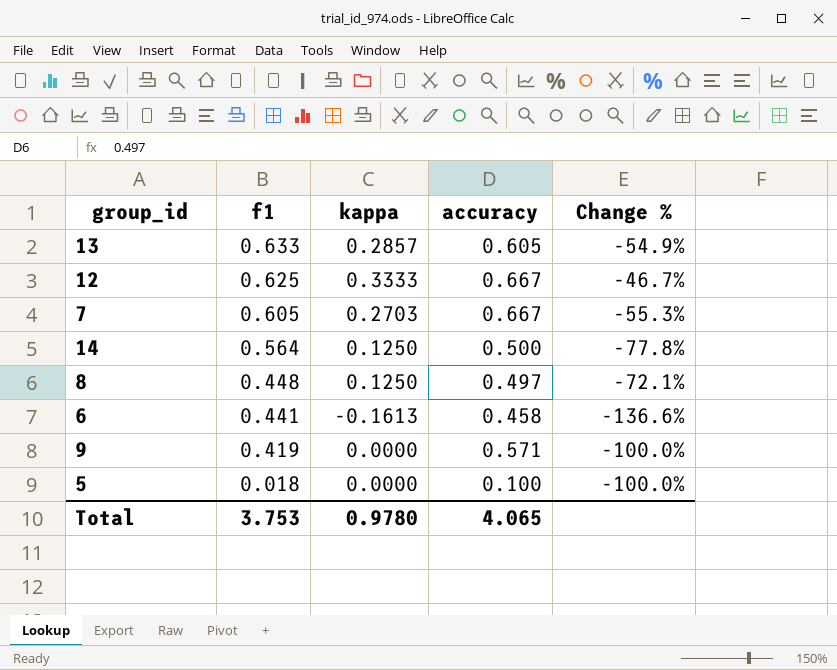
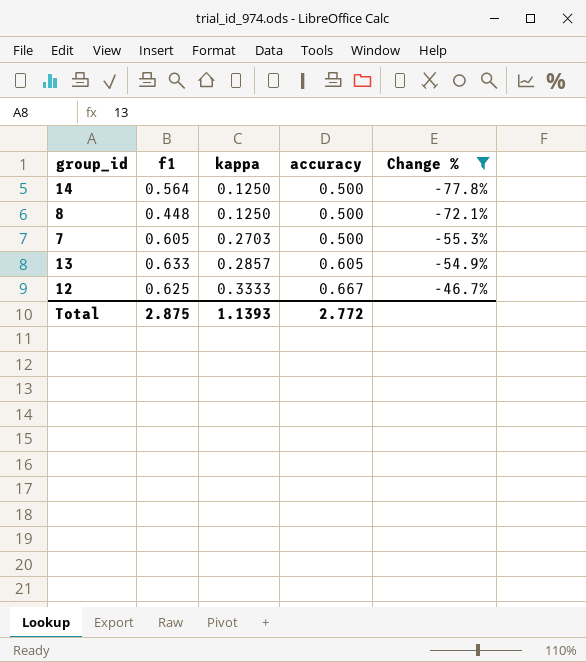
filter: none -> Change % >= -77.8%
row order: f1 descending -> kappa ascending
8 | accuracy: 0.497 -> 0.500
7 | accuracy: 0.667 -> 0.500
Total | f1: 3.753 -> 2.875
Total | kappa: 0.9780 -> 1.1393
Total | accuracy: 4.065 -> 2.772

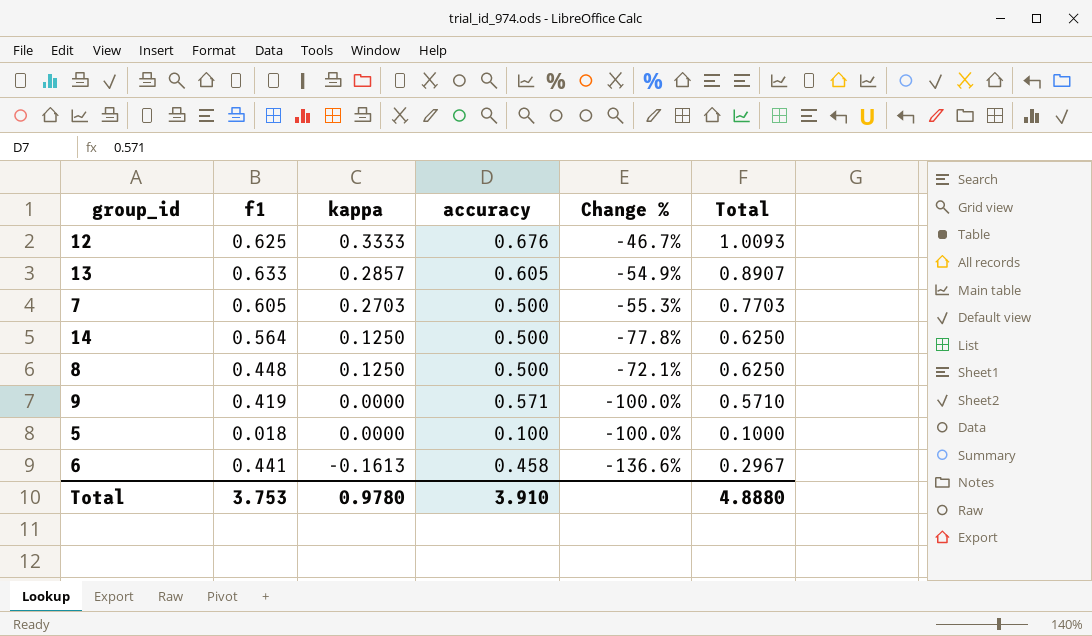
filter: Change % >= -77.8% -> none
row order: kappa ascending -> kappa descending
column Total | formula: none -> [kappa] + [accuracy]
12 | accuracy: 0.667 -> 0.676
Total | f1: 2.875 -> 3.753
Total | kappa: 1.1393 -> 0.9780
Total | accuracy: 2.772 -> 3.910

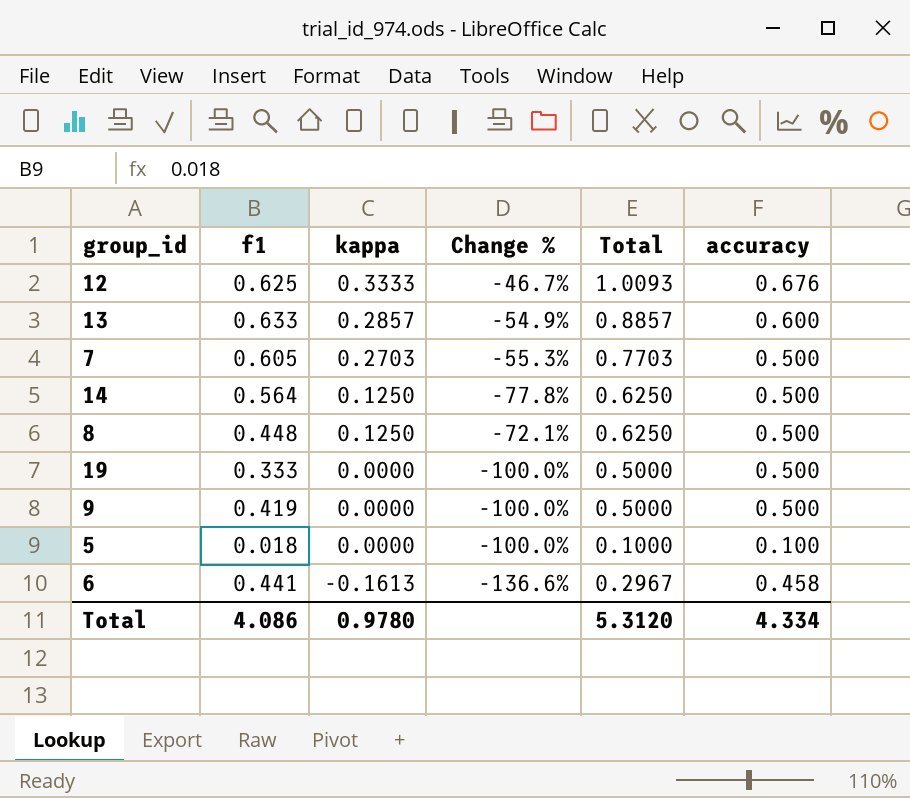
column accuracy | position: 4 -> 6
13 | Total: 0.8907 -> 0.8857
13 | accuracy: 0.605 -> 0.600
row 19: none -> 0.333 | 0.0000 | -100.0% | 0.5000 | 0.500
9 | Total: 0.5710 -> 0.5000
9 | accuracy: 0.571 -> 0.500
Total | f1: 3.753 -> 4.086
Total | Total: 4.8880 -> 5.3120
Total | accuracy: 3.910 -> 4.334

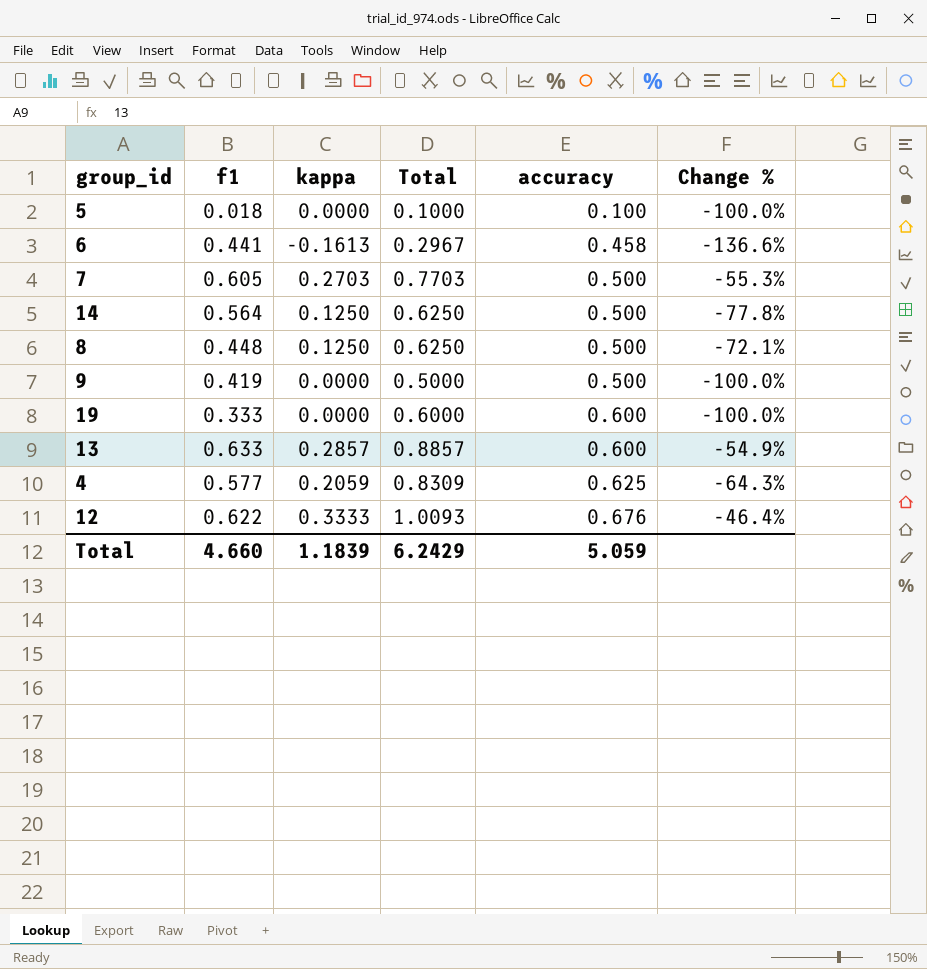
row order: kappa descending -> accuracy ascending
column Change % | position: 4 -> 6
19 | Total: 0.5000 -> 0.6000
19 | accuracy: 0.500 -> 0.600
row 4: none -> 0.577 | 0.2059 | 0.8309 | 0.625 | -64.3%
12 | f1: 0.625 -> 0.622
12 | Change %: -46.7% -> -46.4%
Total | f1: 4.086 -> 4.660
Total | kappa: 0.9780 -> 1.1839
Total | Total: 5.3120 -> 6.2429
Total | accuracy: 4.334 -> 5.059

